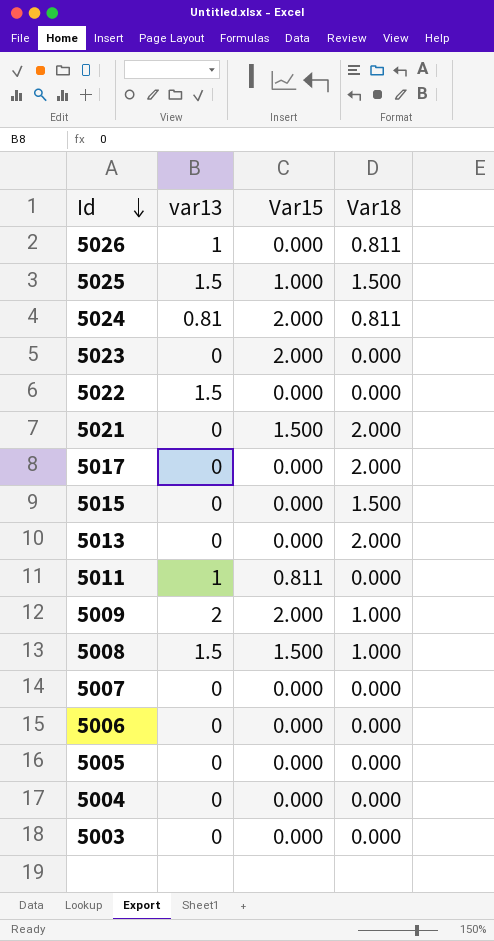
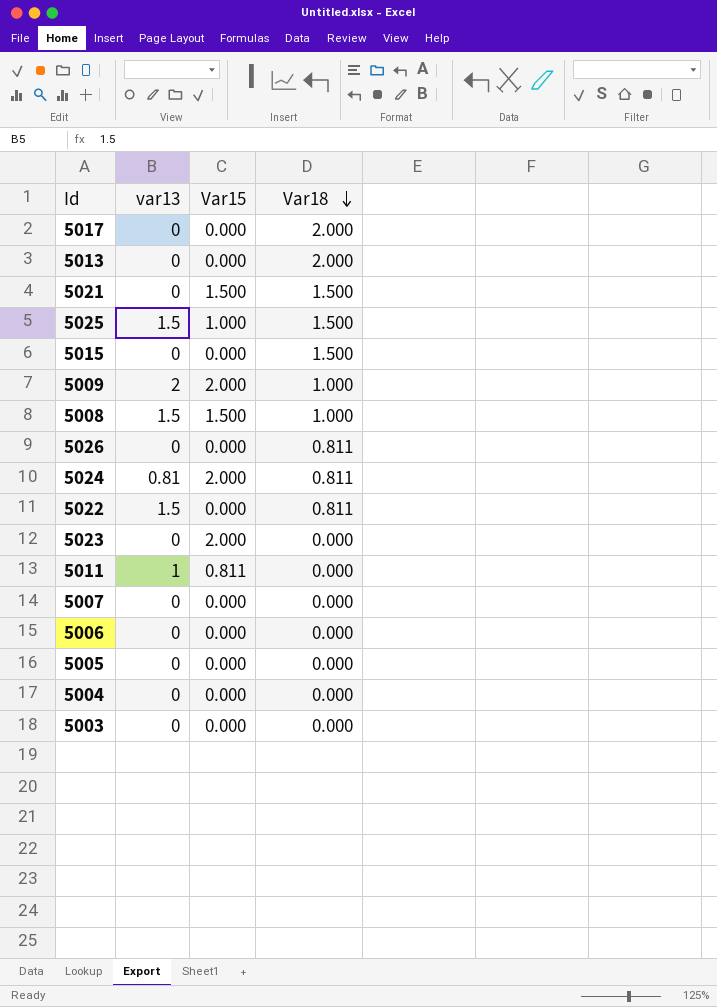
row order: Id descending -> Var18 descending
5021 | Var18: 2.000 -> 1.500
5026 | var13: 1 -> 0
5022 | Var18: 0.000 -> 0.811

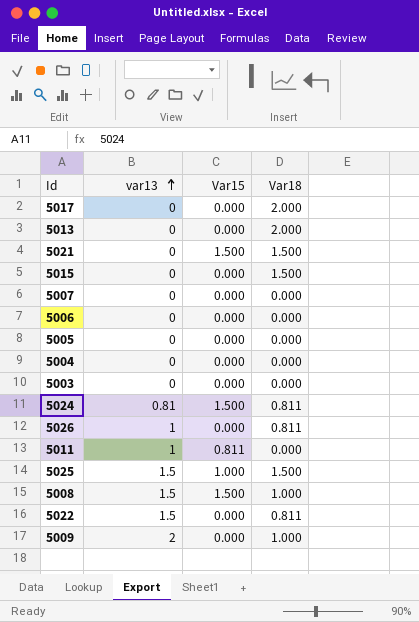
row order: Var18 descending -> var13 ascending
row 5023: 0 | 2.000 | 0.000 -> none
5024 | Var15: 2.000 -> 1.500
5026 | var13: 0 -> 1
5009 | Var15: 2.000 -> 0.000

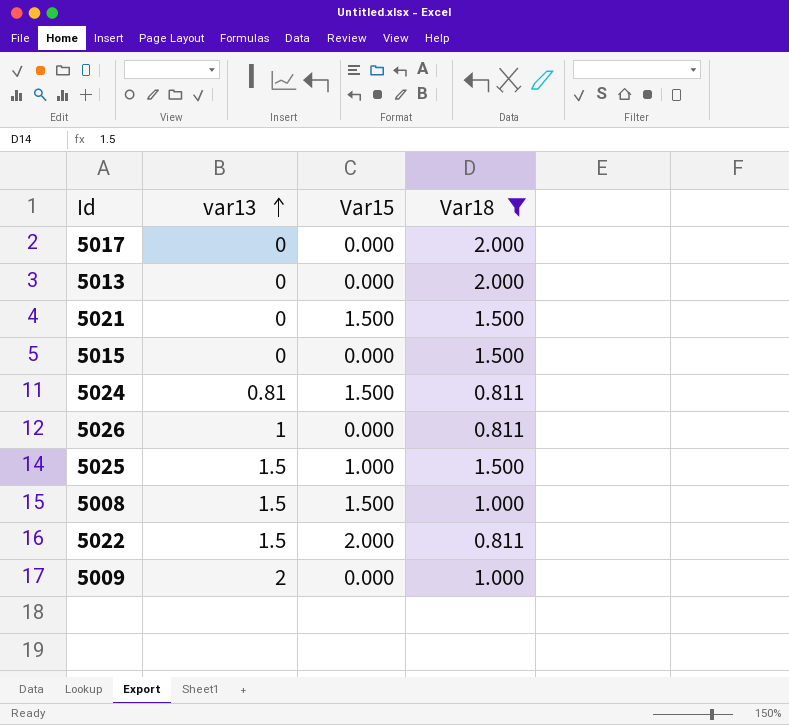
filter: none -> Var18 != 0.000
5022 | Var15: 0.000 -> 2.000

